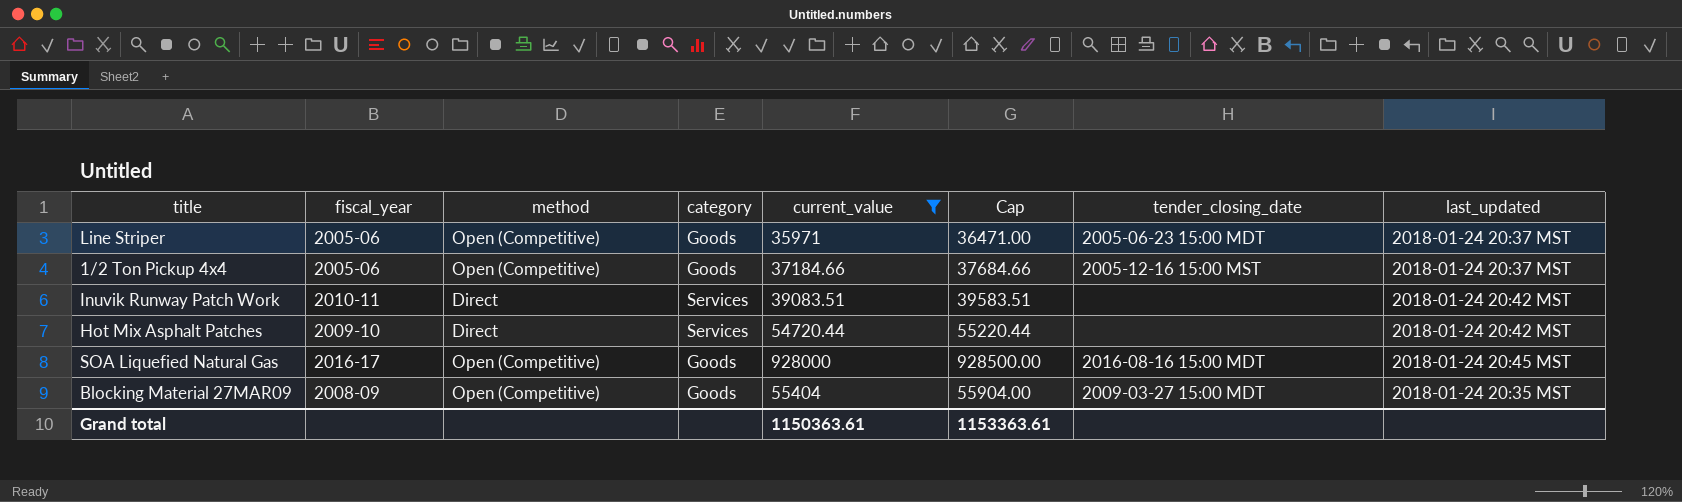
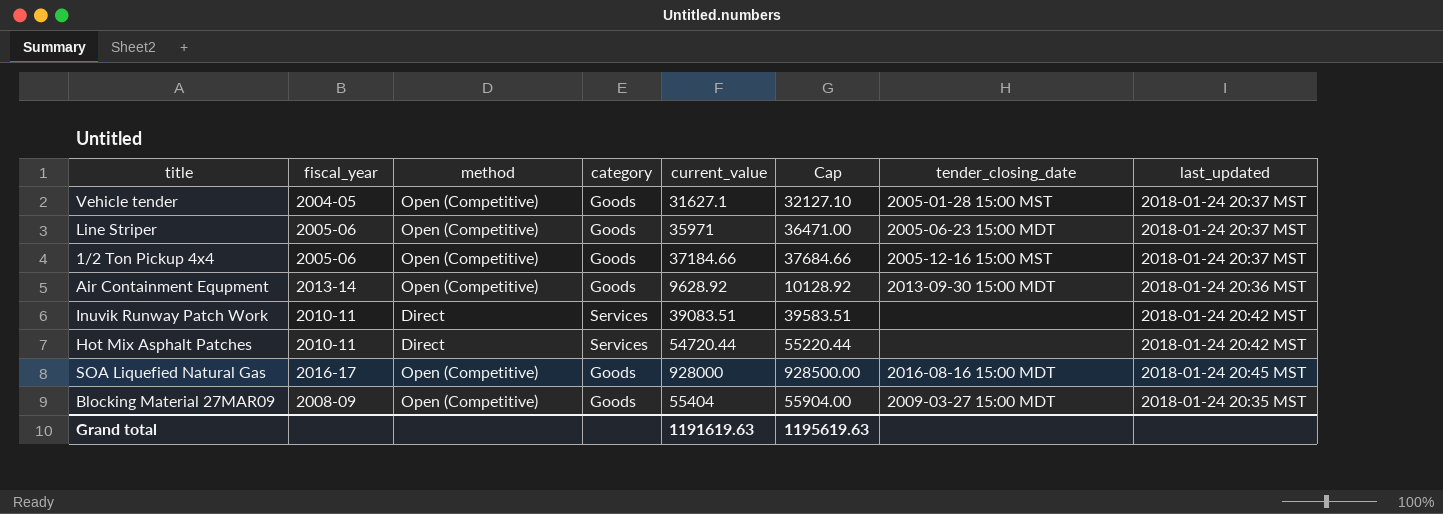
filter: current_value >= 35971 -> none
Hot Mix Asphalt Patches | fiscal_year: 2009-10 -> 2010-11
Grand total | current_value: 1150363.61 -> 1191619.63
Grand total | Cap: 1153363.61 -> 1195619.63

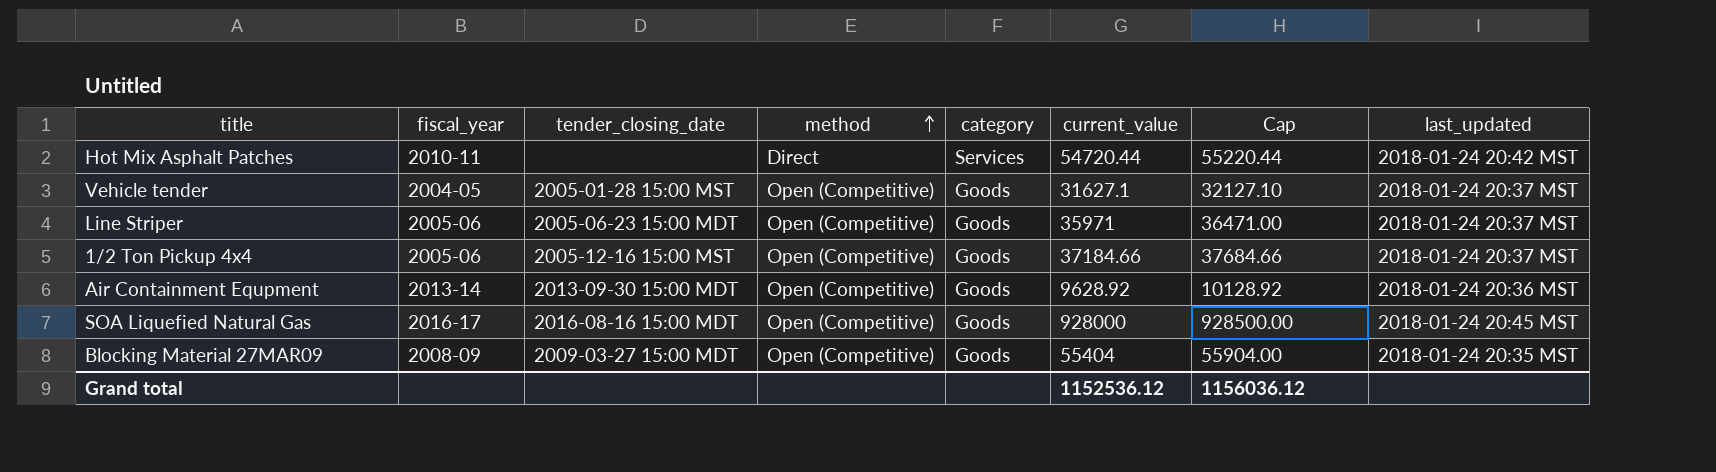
row order: none -> method ascending
column tender_closing_date | position: 7 -> 3
row Inuvik Runway Patch Work: 2010-11 | Direct | Services | 39083.51 | 39583.51 | none | 2018-01-24 20:42 MST -> none
Grand total | current_value: 1191619.63 -> 1152536.12
Grand total | Cap: 1195619.63 -> 1156036.12

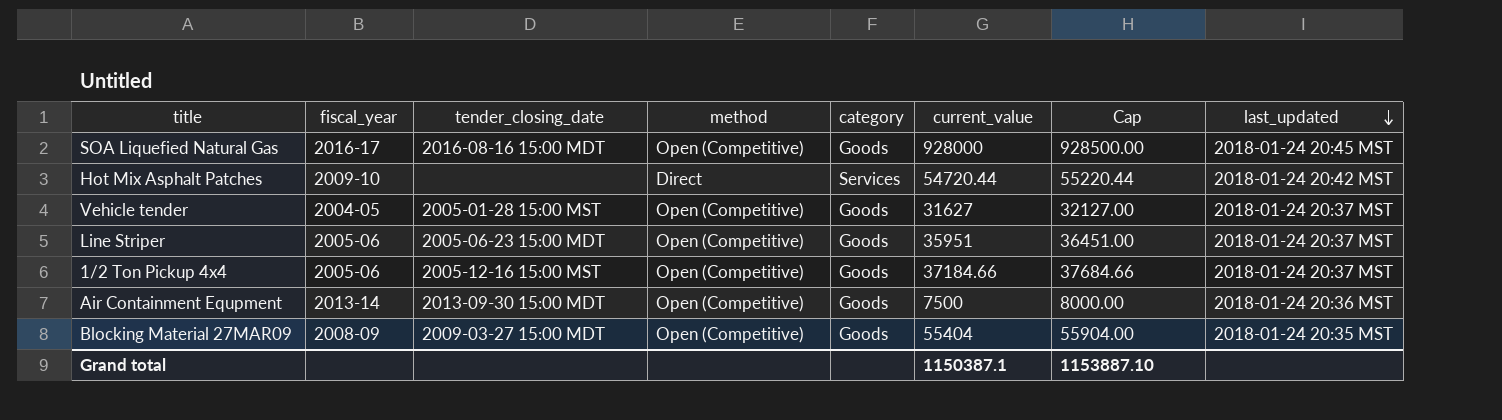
row order: method ascending -> last_updated descending
Hot Mix Asphalt Patches | fiscal_year: 2010-11 -> 2009-10
Vehicle tender | current_value: 31627.1 -> 31627
Vehicle tender | Cap: 32127.10 -> 32127.00
Line Striper | current_value: 35971 -> 35951
Line Striper | Cap: 36471.00 -> 36451.00
Air Containment Equpment | current_value: 9628.92 -> 7500
Air Containment Equpment | Cap: 10128.92 -> 8000.00
Grand total | current_value: 1152536.12 -> 1150387.1
Grand total | Cap: 1156036.12 -> 1153887.10

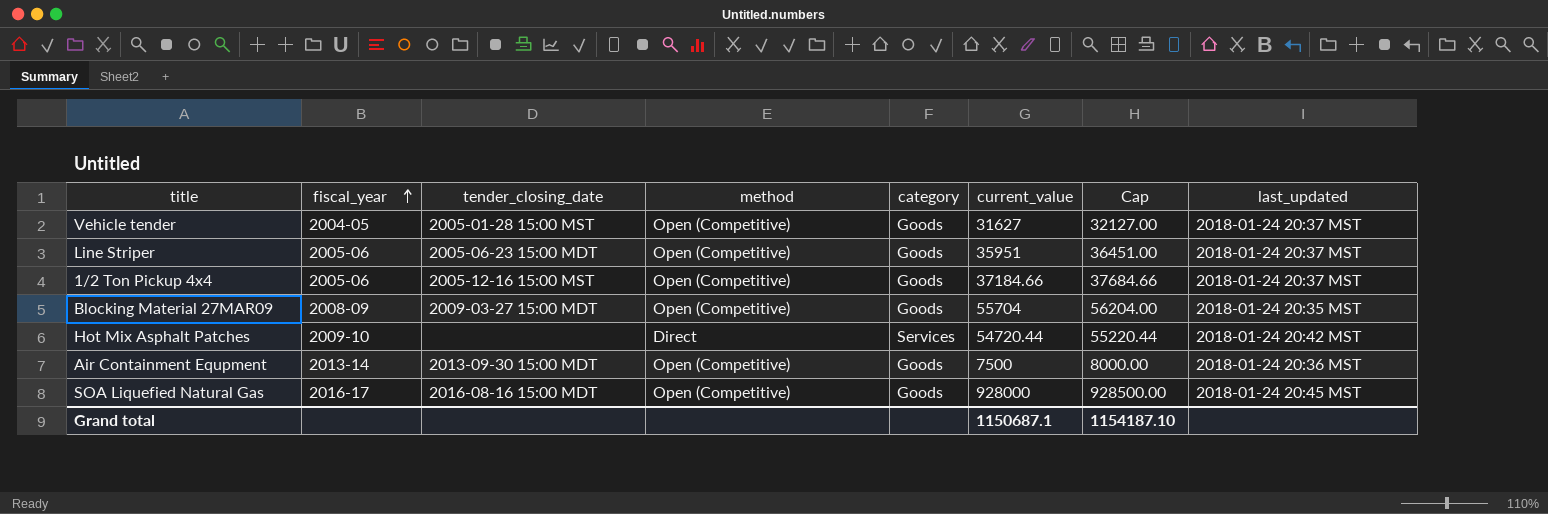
row order: last_updated descending -> fiscal_year ascending
Blocking Material 27MAR09 | current_value: 55404 -> 55704
Blocking Material 27MAR09 | Cap: 55904.00 -> 56204.00
Grand total | current_value: 1150387.1 -> 1150687.1
Grand total | Cap: 1153887.10 -> 1154187.10

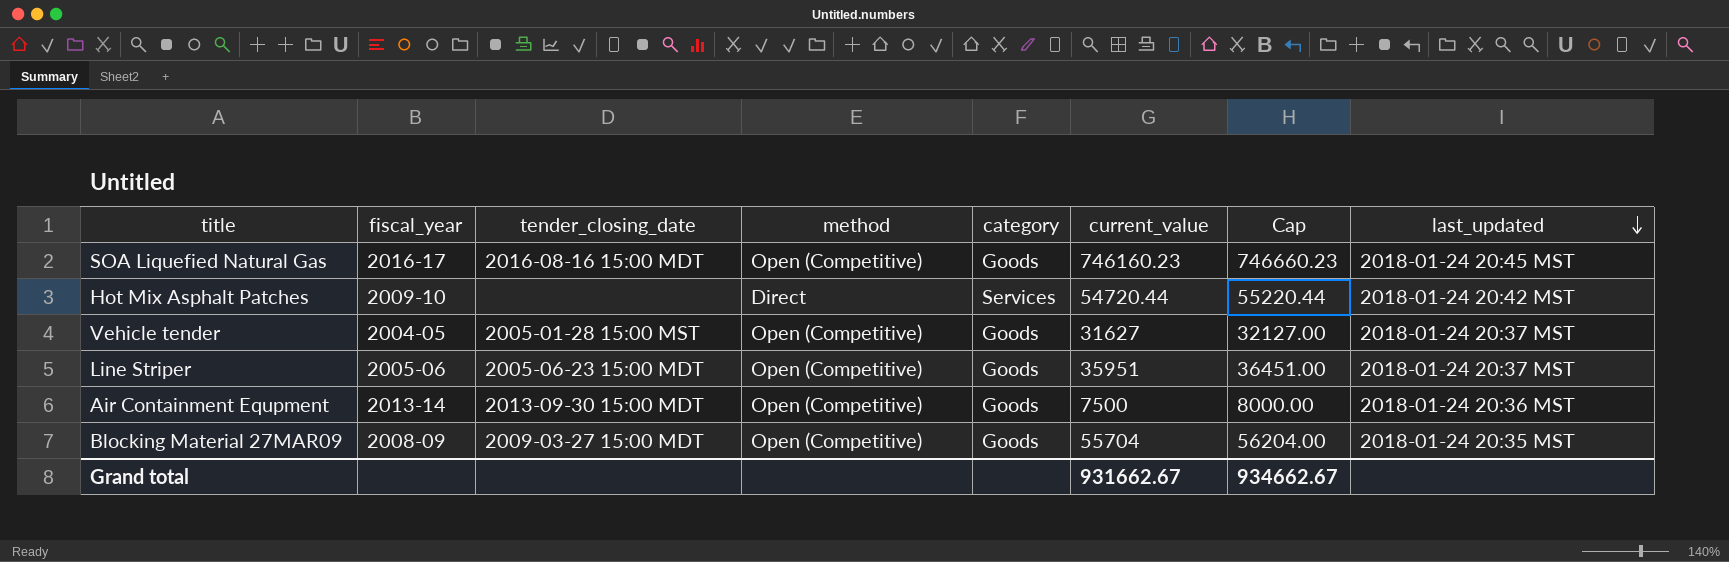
row order: fiscal_year ascending -> last_updated descending
row 1/2 Ton Pickup 4x4: 2005-06 | 2005-12-16 15:00 MST | Open (Competitive) | Goods | 37184.66 | 37684.66 | 2018-01-24 20:37 MST -> none
SOA Liquefied Natural Gas | current_value: 928000 -> 746160.23
SOA Liquefied Natural Gas | Cap: 928500.00 -> 746660.23
Grand total | current_value: 1150687.1 -> 931662.67
Grand total | Cap: 1154187.10 -> 934662.67

